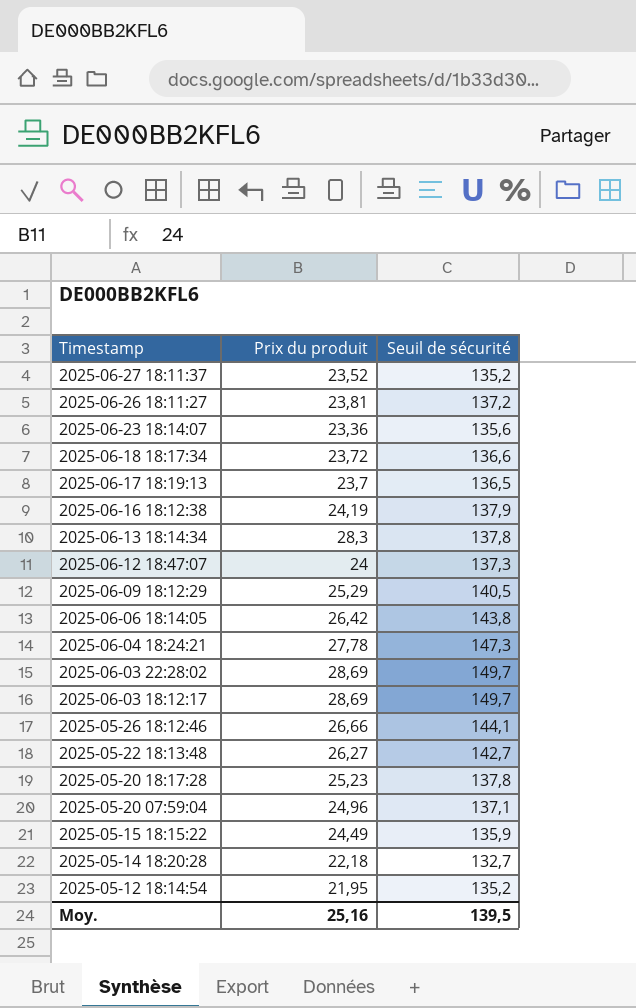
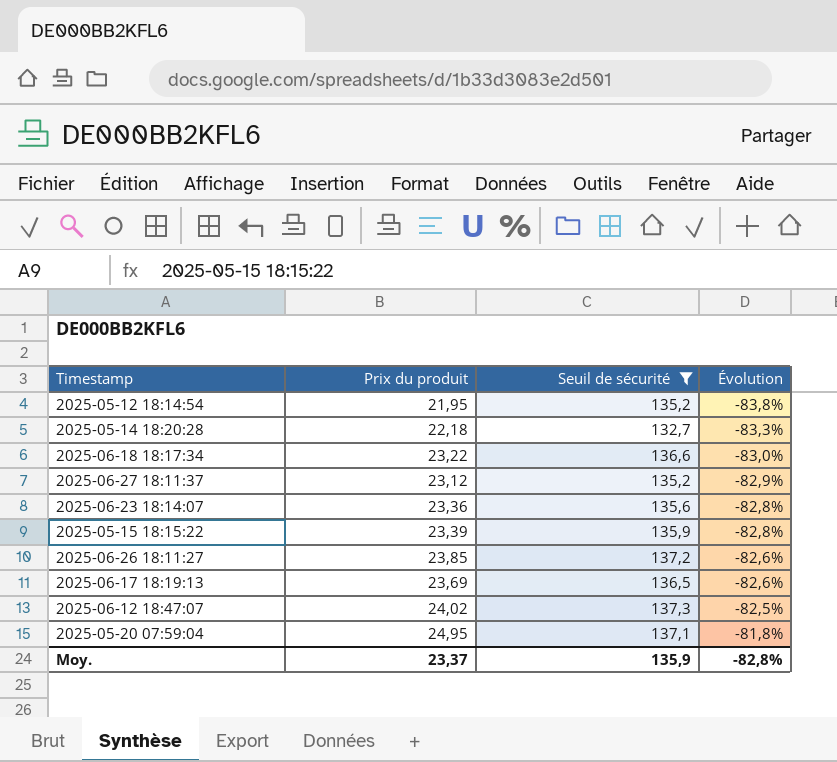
filter: none -> Seuil de sécurité <= 137,3
row order: Timestamp descending -> Évolution ascending
column Évolution | formula: none -> ([Prix du produit] - [Seuil de sécurité]) / [Seuil de sécurité]
2025-06-18 18:17:34 | Prix du produit: 23,72 -> 23,22
2025-06-27 18:11:37 | Prix du produit: 23,52 -> 23,12
2025-05-15 18:15:22 | Prix du produit: 24,49 -> 23,39
2025-06-26 18:11:27 | Prix du produit: 23,81 -> 23,85
2025-06-17 18:19:13 | Prix du produit: 23,7 -> 23,69
2025-06-12 18:47:07 | Prix du produit: 24 -> 24,02
2025-05-20 07:59:04 | Prix du produit: 24,96 -> 24,95
Moy. | Prix du produit: 25,16 -> 23,37
Moy. | Seuil de sécurité: 139,5 -> 135,9

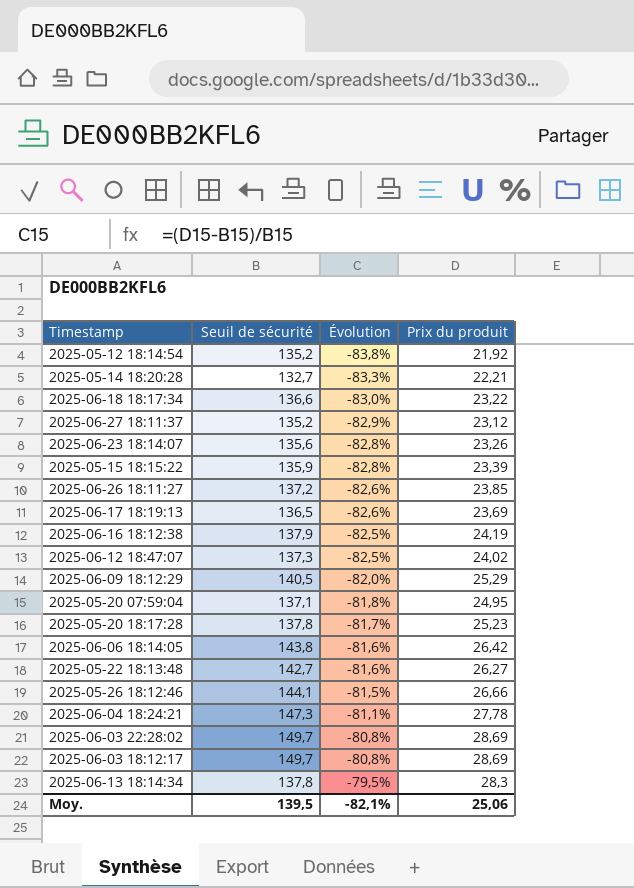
filter: Seuil de sécurité <= 137,3 -> none
column Prix du produit | position: 2 -> 4
2025-05-12 18:14:54 | Prix du produit: 21,95 -> 21,92
2025-05-14 18:20:28 | Prix du produit: 22,18 -> 22,21
2025-06-23 18:14:07 | Prix du produit: 23,36 -> 23,26
Moy. | Seuil de sécurité: 135,9 -> 139,5
Moy. | Évolution: -82,8% -> -82,1%
Moy. | Prix du produit: 23,37 -> 25,06

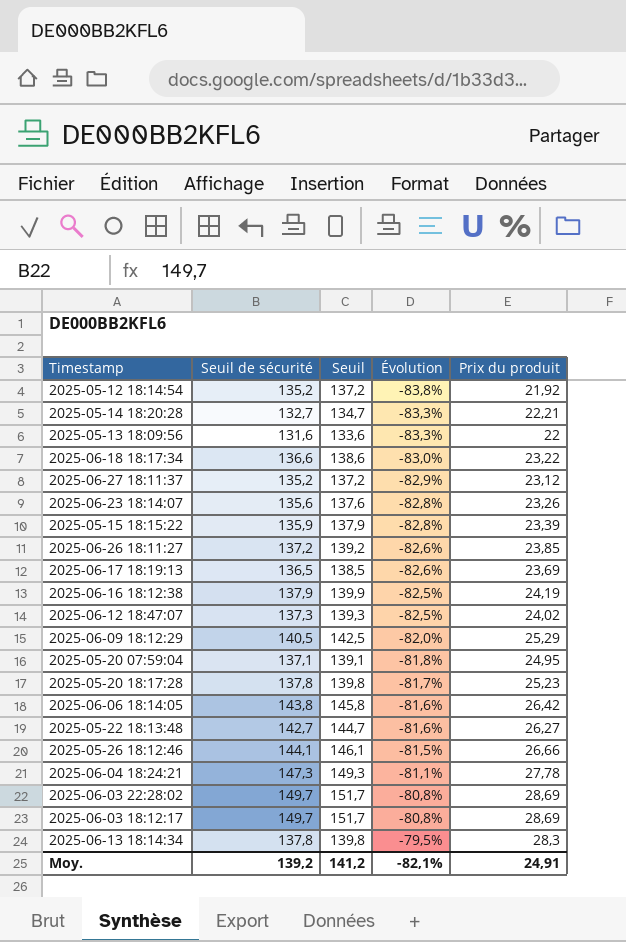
column Seuil | formula: none -> [Seuil de sécurité] + 2
row 2025-05-13 18:09:56: none -> 131,6 | 133,6 | -83,3% | 22
Moy. | Seuil de sécurité: 139,5 -> 139,2
Moy. | Prix du produit: 25,06 -> 24,91

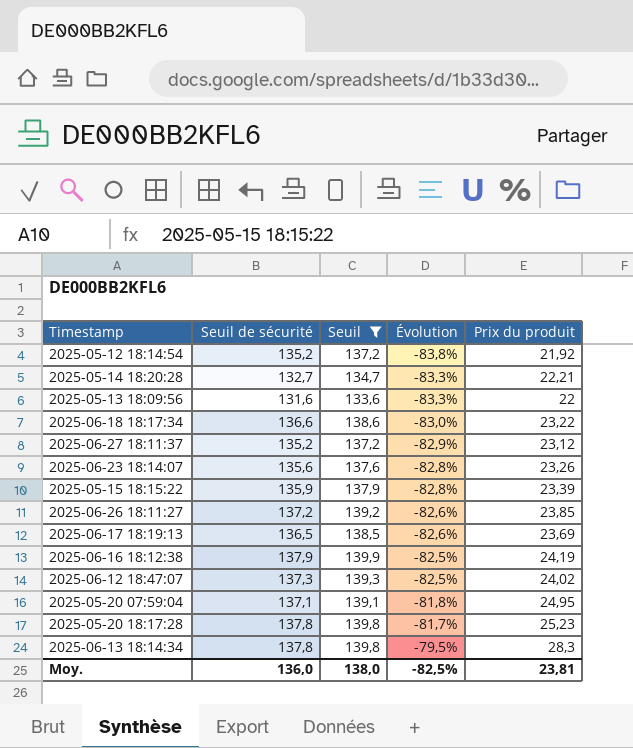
filter: none -> Seuil <= 139,9
Moy. | Seuil de sécurité: 139,2 -> 136,0
Moy. | Seuil: 141,2 -> 138,0
Moy. | Évolution: -82,1% -> -82,5%
Moy. | Prix du produit: 24,91 -> 23,81

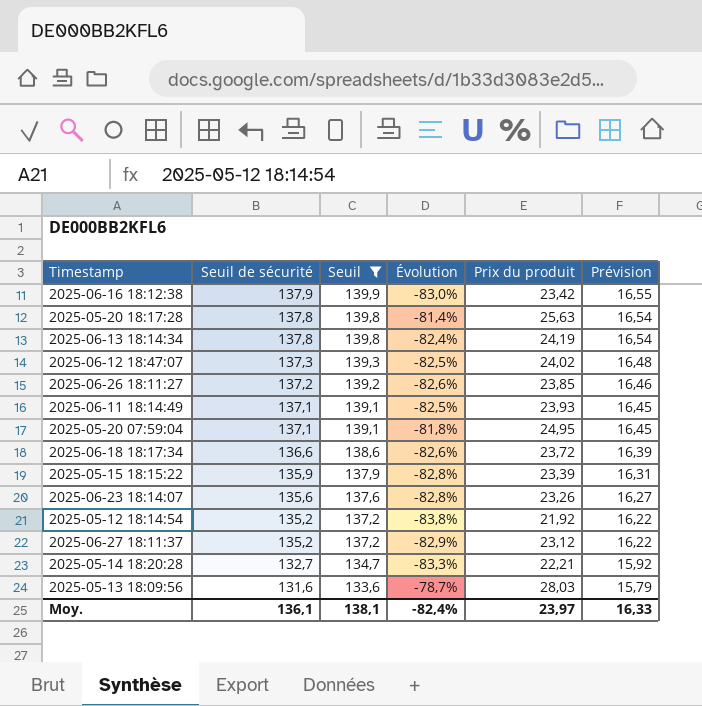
row order: Évolution ascending -> Seuil de sécurité descending
column Prévision | formula: none -> [Seuil de sécurité] * 0,12
row 2025-06-17 18:19:13: 136,5 | 138,5 | -82,6% | 23,69 -> none
2025-06-16 18:12:38 | Évolution: -82,5% -> -83,0%
2025-06-16 18:12:38 | Prix du produit: 24,19 -> 23,42
2025-05-20 18:17:28 | Évolution: -81,7% -> -81,4%
2025-05-20 18:17:28 | Prix du produit: 25,23 -> 25,63
2025-06-13 18:14:34 | Évolution: -79,5% -> -82,4%
2025-06-13 18:14:34 | Prix du produit: 28,3 -> 24,19
row 2025-06-11 18:14:49: none -> 137,1 | 139,1 | -82,5% | 23,93 | 16,45
2025-06-18 18:17:34 | Évolution: -83,0% -> -82,6%
2025-06-18 18:17:34 | Prix du produit: 23,22 -> 23,72
2025-05-13 18:09:56 | Évolution: -83,3% -> -78,7%
2025-05-13 18:09:56 | Prix du produit: 22 -> 28,03
Moy. | Seuil de sécurité: 136,0 -> 136,1
Moy. | Seuil: 138,0 -> 138,1
Moy. | Évolution: -82,5% -> -82,4%
Moy. | Prix du produit: 23,81 -> 23,97

